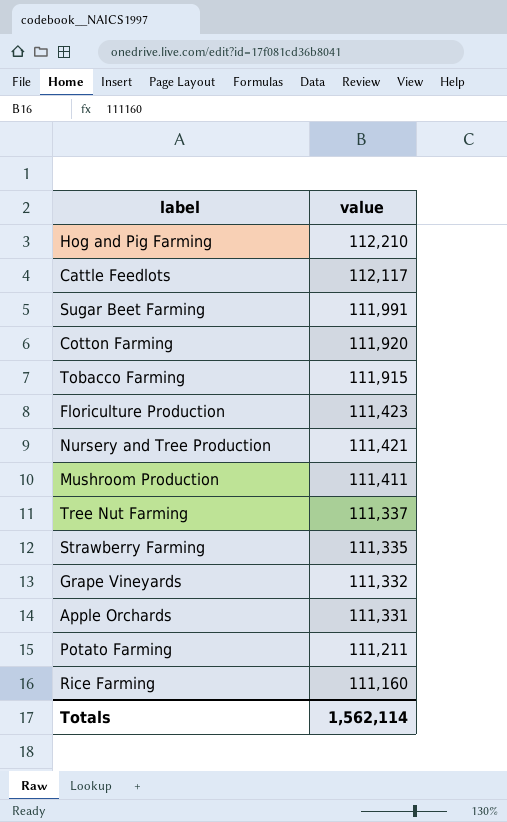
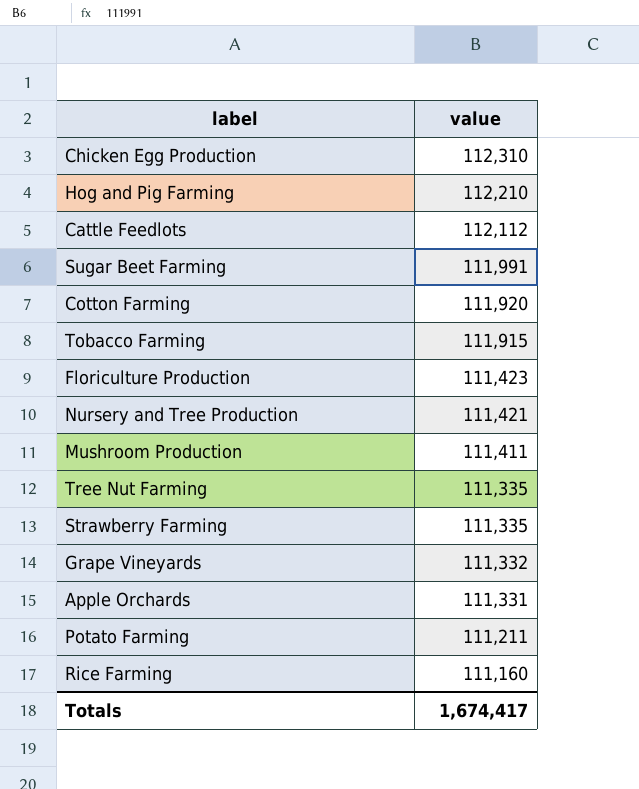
row Chicken Egg Production: none -> 112,310
Cattle Feedlots | value: 112,117 -> 112,112
Tree Nut Farming | value: 111,337 -> 111,335
Totals | value: 1,562,114 -> 1,674,417

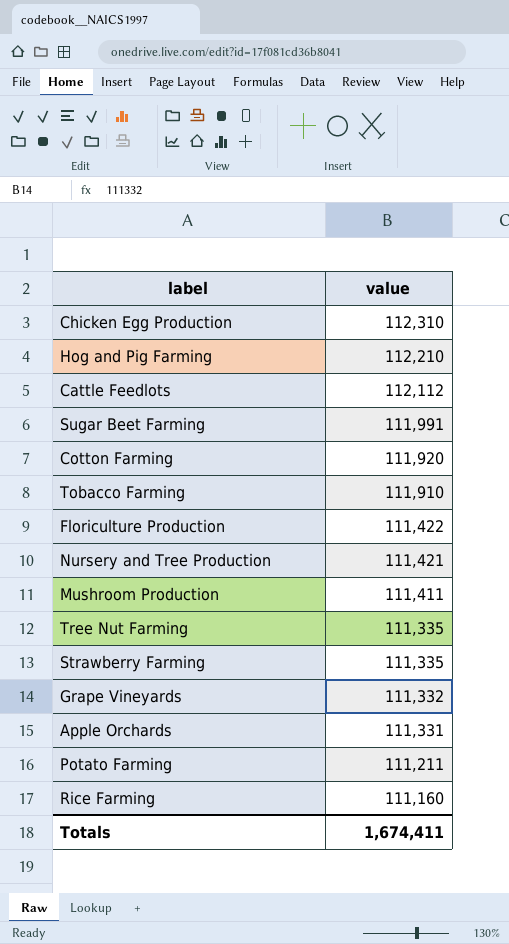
Tobacco Farming | value: 111,915 -> 111,910
Floriculture Production | value: 111,423 -> 111,422
Totals | value: 1,674,417 -> 1,674,411

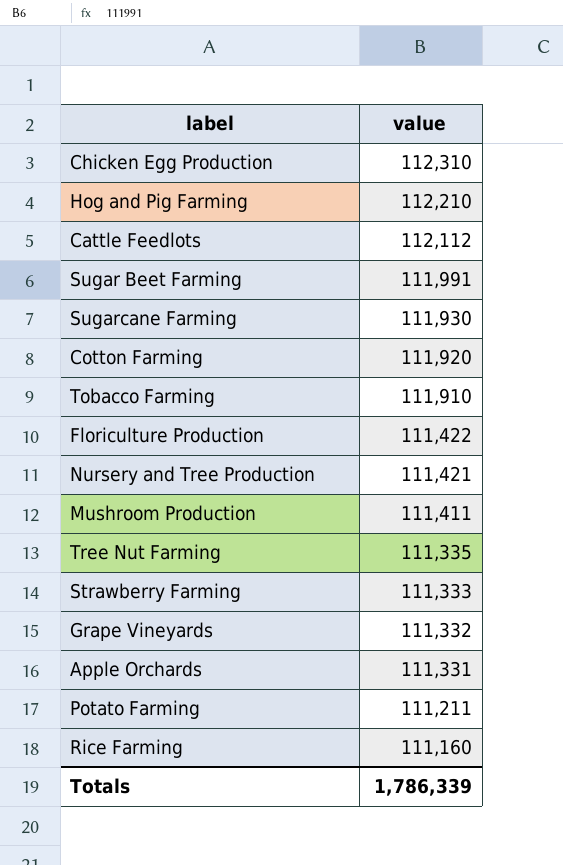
row Sugarcane Farming: none -> 111,930
Strawberry Farming | value: 111,335 -> 111,333
Totals | value: 1,674,411 -> 1,786,339

